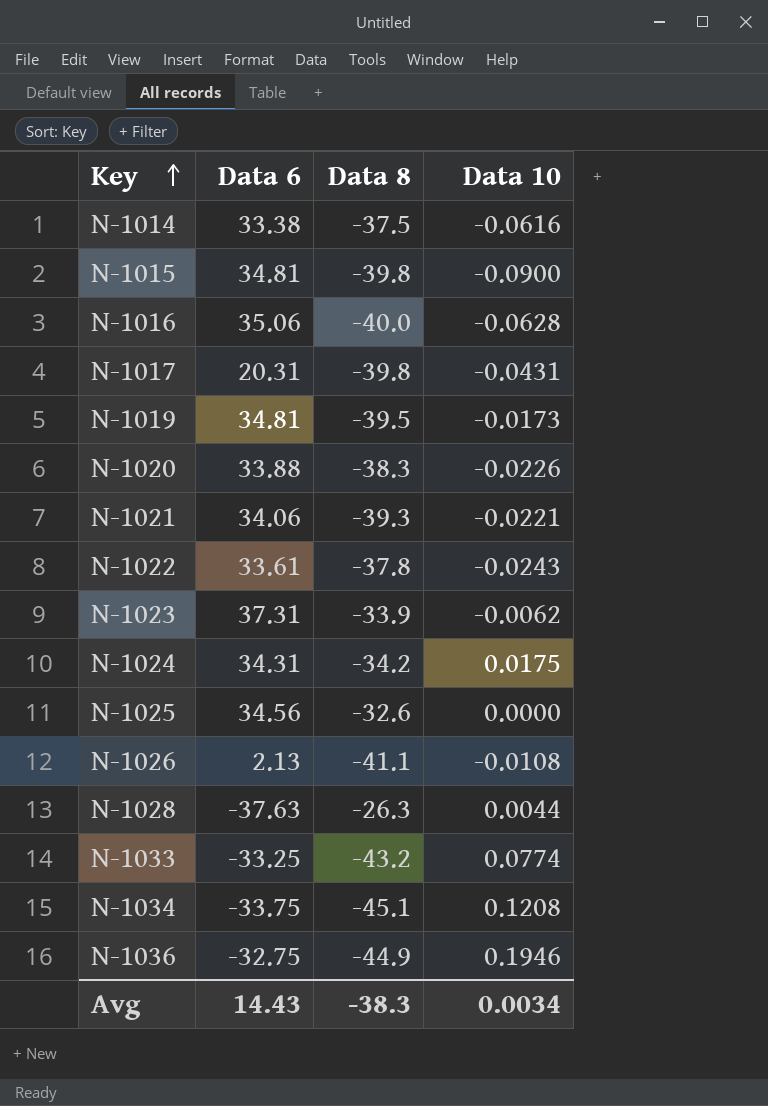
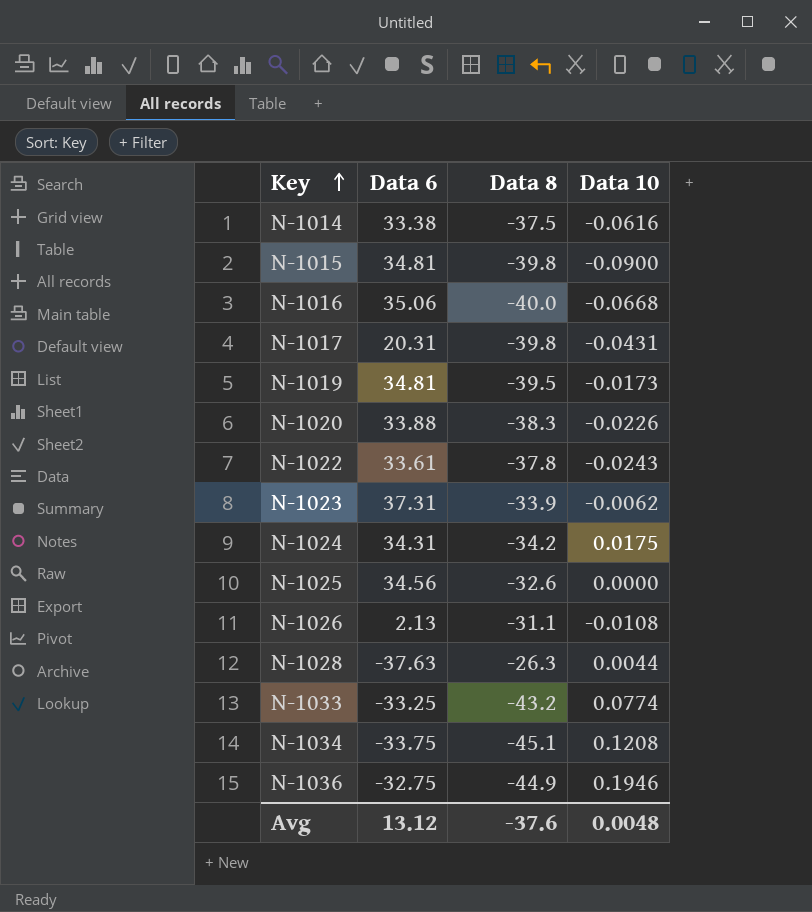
row N-1021: 34.06 | -39.3 | -0.0221 -> none
N-1016 | Data 10: -0.0628 -> -0.0668
N-1026 | Data 8: -41.1 -> -31.1
Avg | Data 6: 14.43 -> 13.12
Avg | Data 8: -38.3 -> -37.6
Avg | Data 10: 0.0034 -> 0.0048

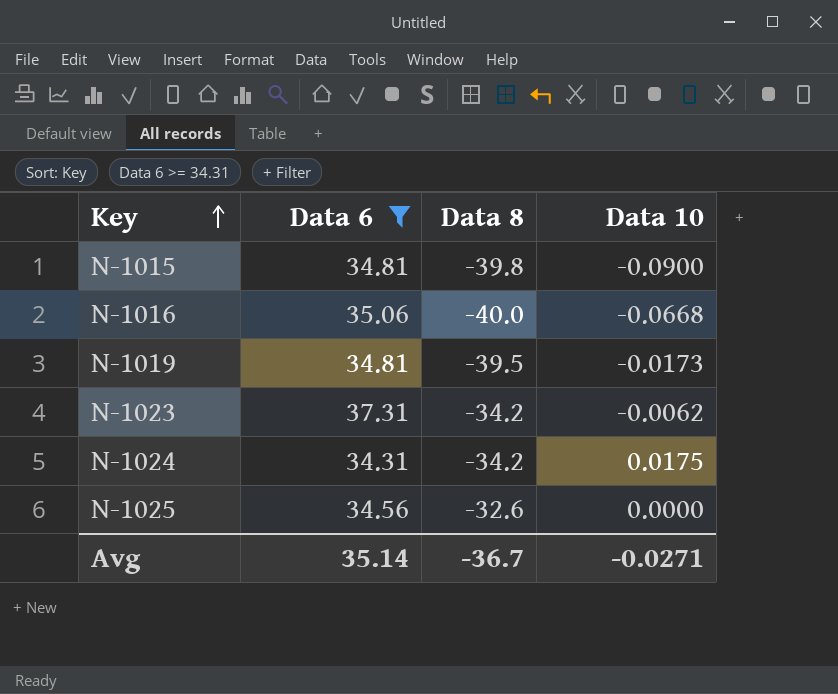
filter: none -> Data 6 >= 34.31
N-1023 | Data 8: -33.9 -> -34.2
Avg | Data 6: 13.12 -> 35.14
Avg | Data 8: -37.6 -> -36.7
Avg | Data 10: 0.0048 -> -0.0271

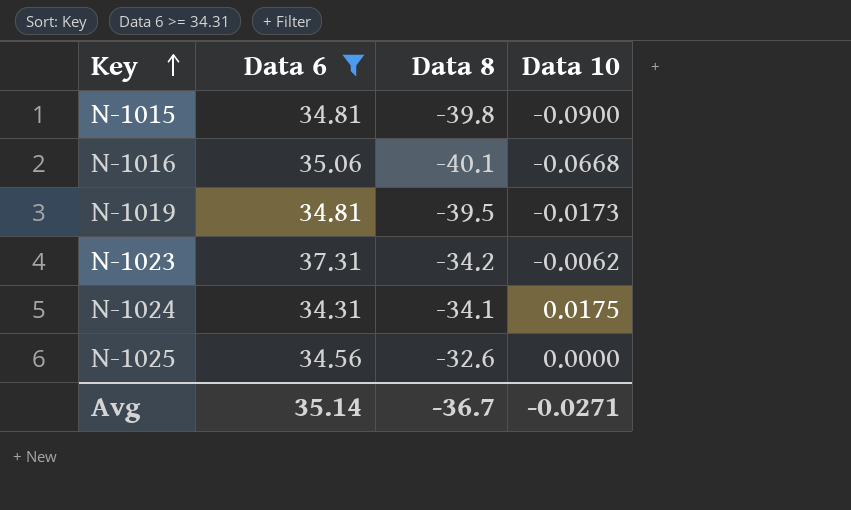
N-1016 | Data 8: -40.0 -> -40.1
N-1024 | Data 8: -34.2 -> -34.1

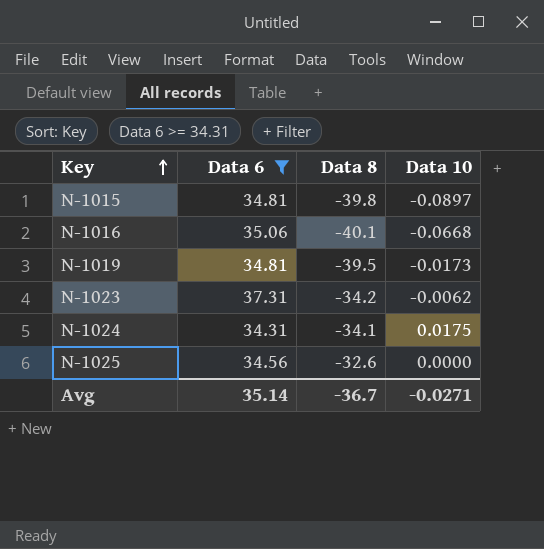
N-1015 | Data 10: -0.0900 -> -0.0897

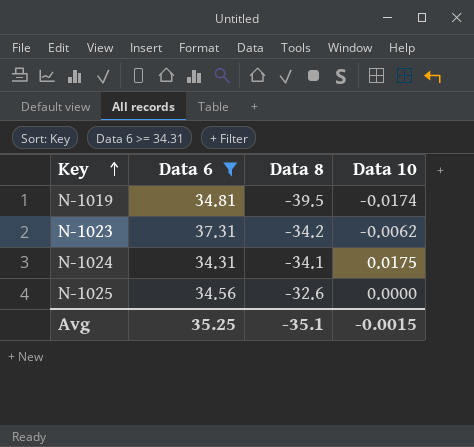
row N-1015: 34.81 | -39.8 | -0.0897 -> none
row N-1016: 35.06 | -40.1 | -0.0668 -> none
N-1019 | Data 10: -0.0173 -> -0.0174
Avg | Data 6: 35.14 -> 35.25
Avg | Data 8: -36.7 -> -35.1
Avg | Data 10: -0.0271 -> -0.0015

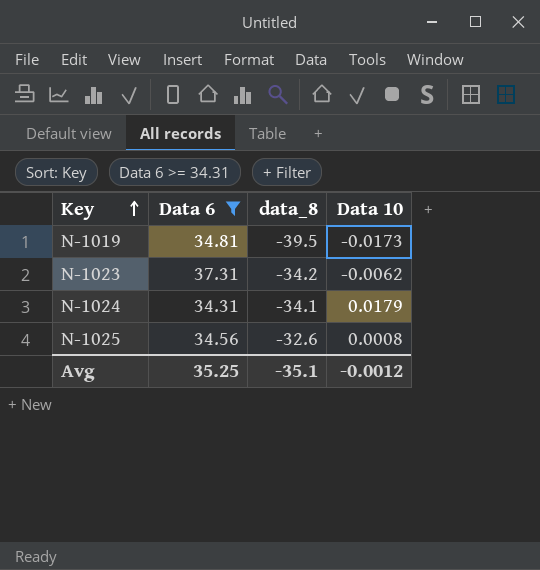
column name: Data 8 -> data_8
N-1019 | Data 10: -0.0174 -> -0.0173
N-1024 | Data 10: 0.0175 -> 0.0179
N-1025 | Data 10: 0.0000 -> 0.0008
Avg | Data 10: -0.0015 -> -0.0012

